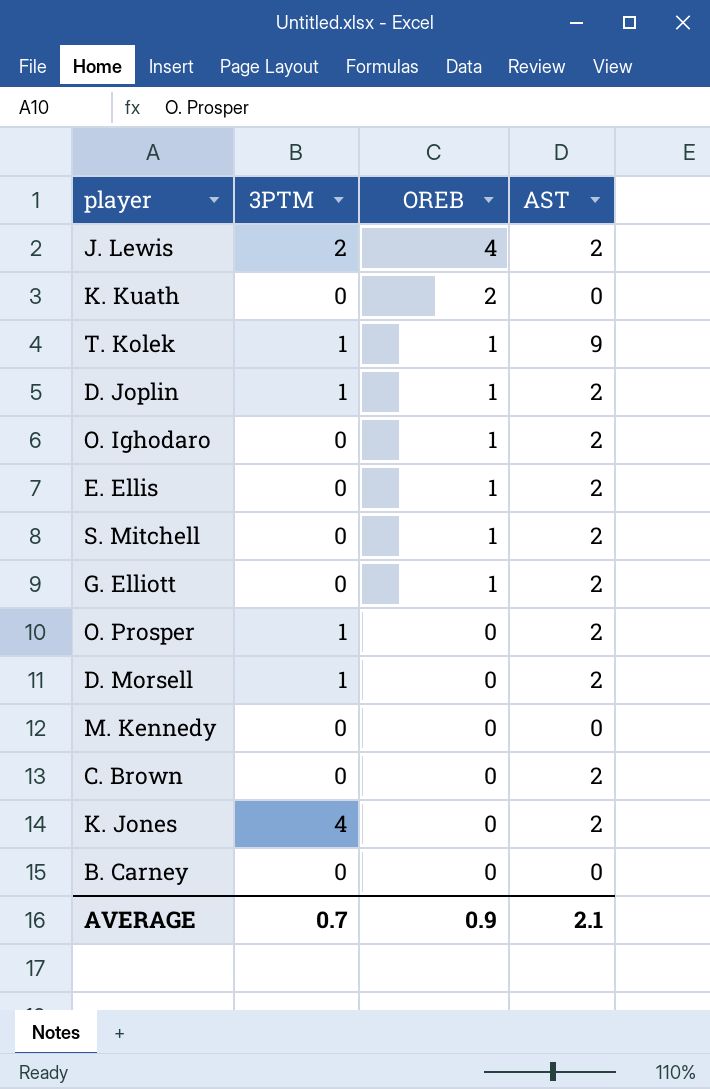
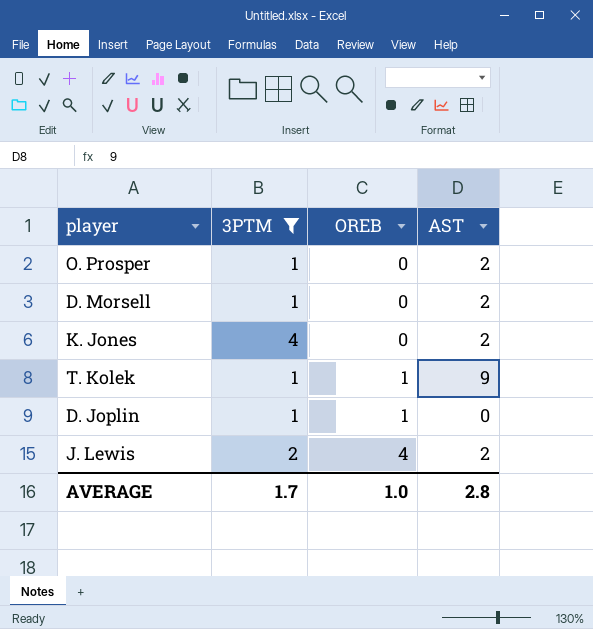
filter: none -> 3PTM != 0
row order: OREB descending -> OREB ascending
D. Joplin | AST: 2 -> 0
AVERAGE | 3PTM: 0.7 -> 1.7
AVERAGE | OREB: 0.9 -> 1.0
AVERAGE | AST: 2.1 -> 2.8

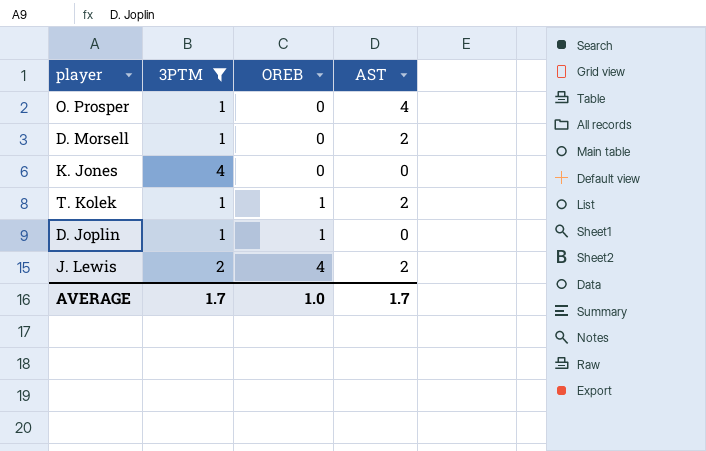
O. Prosper | AST: 2 -> 4
K. Jones | AST: 2 -> 0
T. Kolek | AST: 9 -> 2
AVERAGE | AST: 2.8 -> 1.7

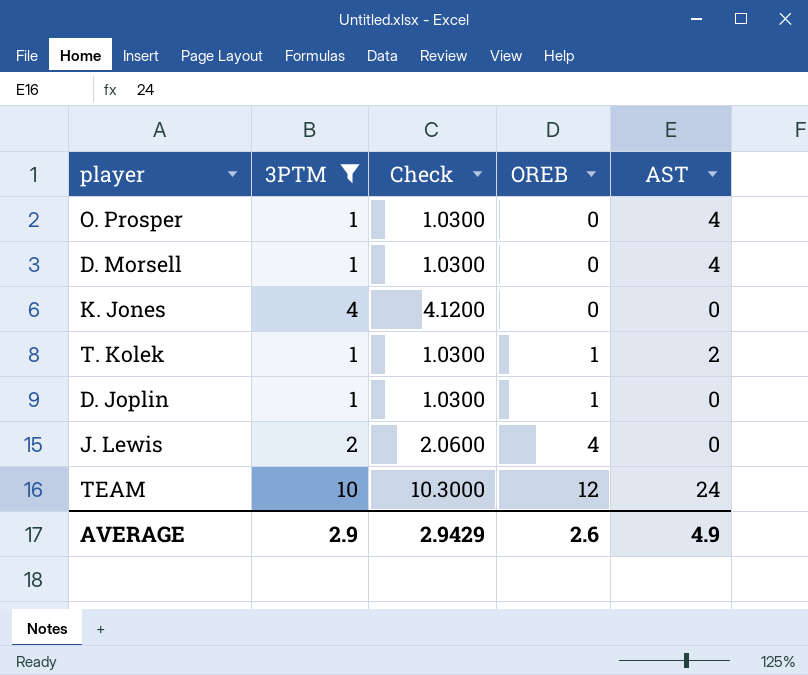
column Check | formula: none -> [3PTM] * 1.03
D. Morsell | AST: 2 -> 4
J. Lewis | AST: 2 -> 0
row TEAM: none -> 10 | 10.3000 | 12 | 24
AVERAGE | 3PTM: 1.7 -> 2.9
AVERAGE | OREB: 1.0 -> 2.6
AVERAGE | AST: 1.7 -> 4.9

